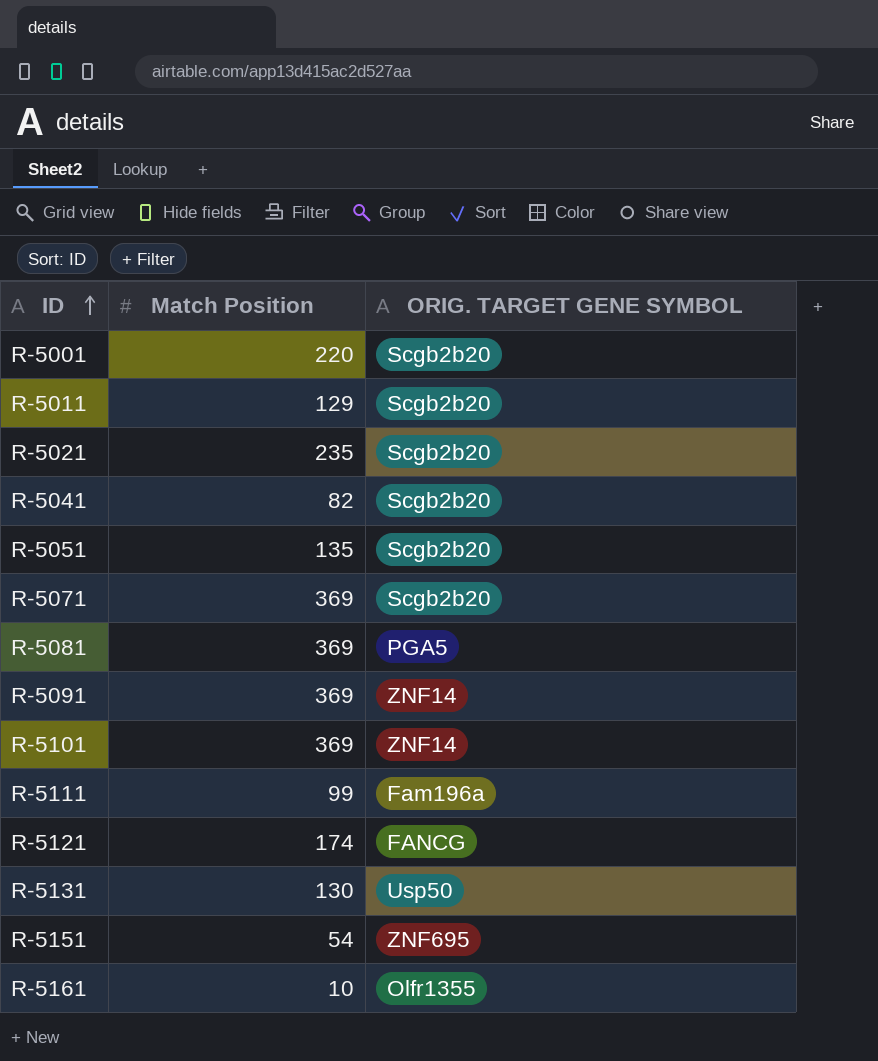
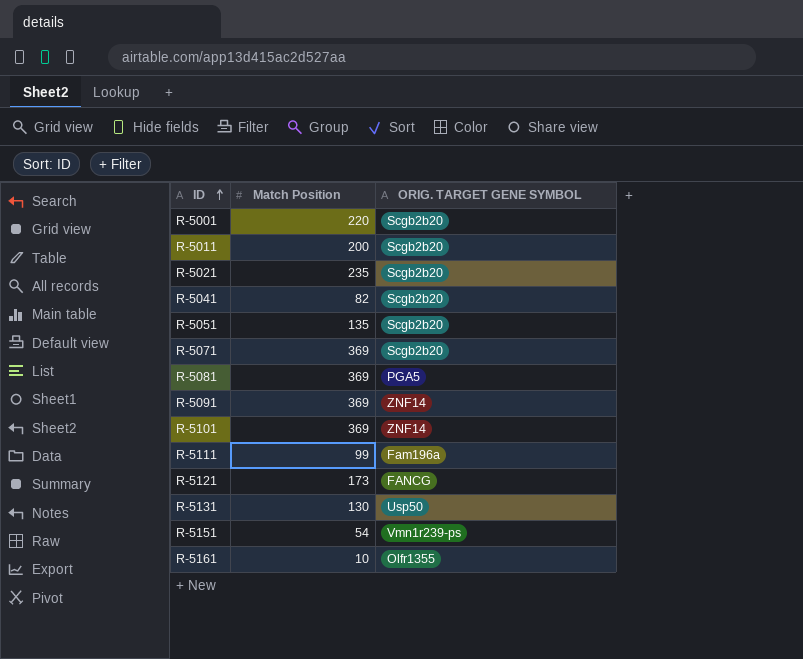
R-5011 | Match Position: 129 -> 200
R-5121 | Match Position: 174 -> 173
R-5151 | ORIG. TARGET GENE SYMBOL: ZNF695 -> Vmn1r239-ps

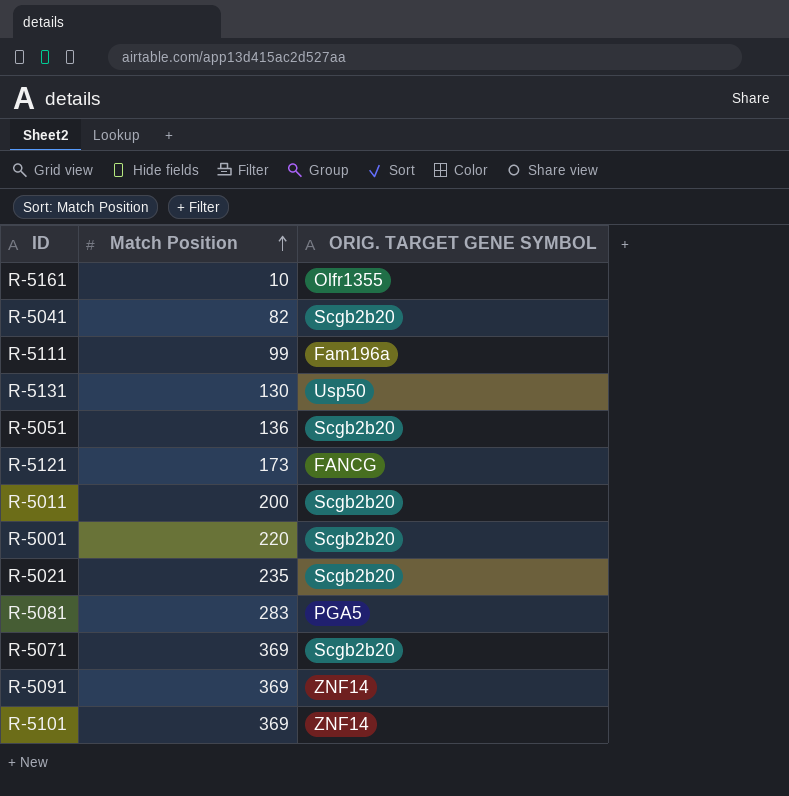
row order: ID ascending -> Match Position ascending
row R-5151: 54 | Vmn1r239-ps -> none
R-5051 | Match Position: 135 -> 136
R-5081 | Match Position: 369 -> 283

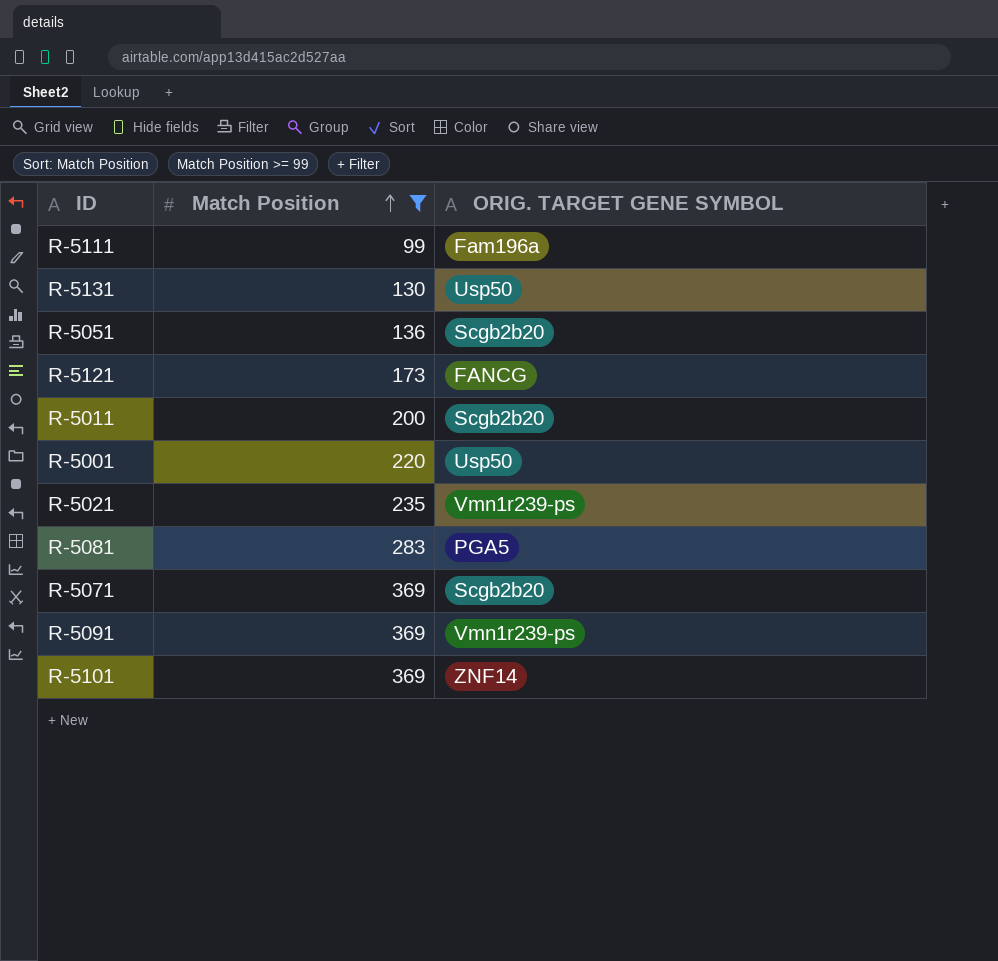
filter: none -> Match Position >= 99
R-5001 | ORIG. TARGET GENE SYMBOL: Scgb2b20 -> Usp50
R-5021 | ORIG. TARGET GENE SYMBOL: Scgb2b20 -> Vmn1r239-ps
R-5091 | ORIG. TARGET GENE SYMBOL: ZNF14 -> Vmn1r239-ps

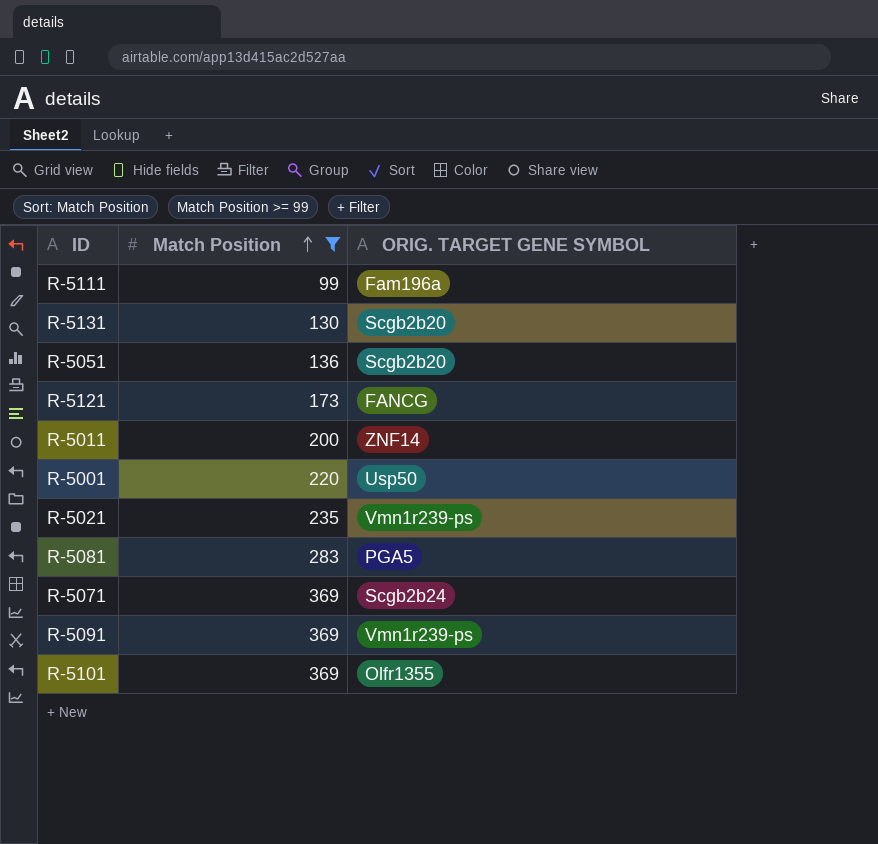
R-5131 | ORIG. TARGET GENE SYMBOL: Usp50 -> Scgb2b20
R-5011 | ORIG. TARGET GENE SYMBOL: Scgb2b20 -> ZNF14
R-5071 | ORIG. TARGET GENE SYMBOL: Scgb2b20 -> Scgb2b24
R-5101 | ORIG. TARGET GENE SYMBOL: ZNF14 -> Olfr1355

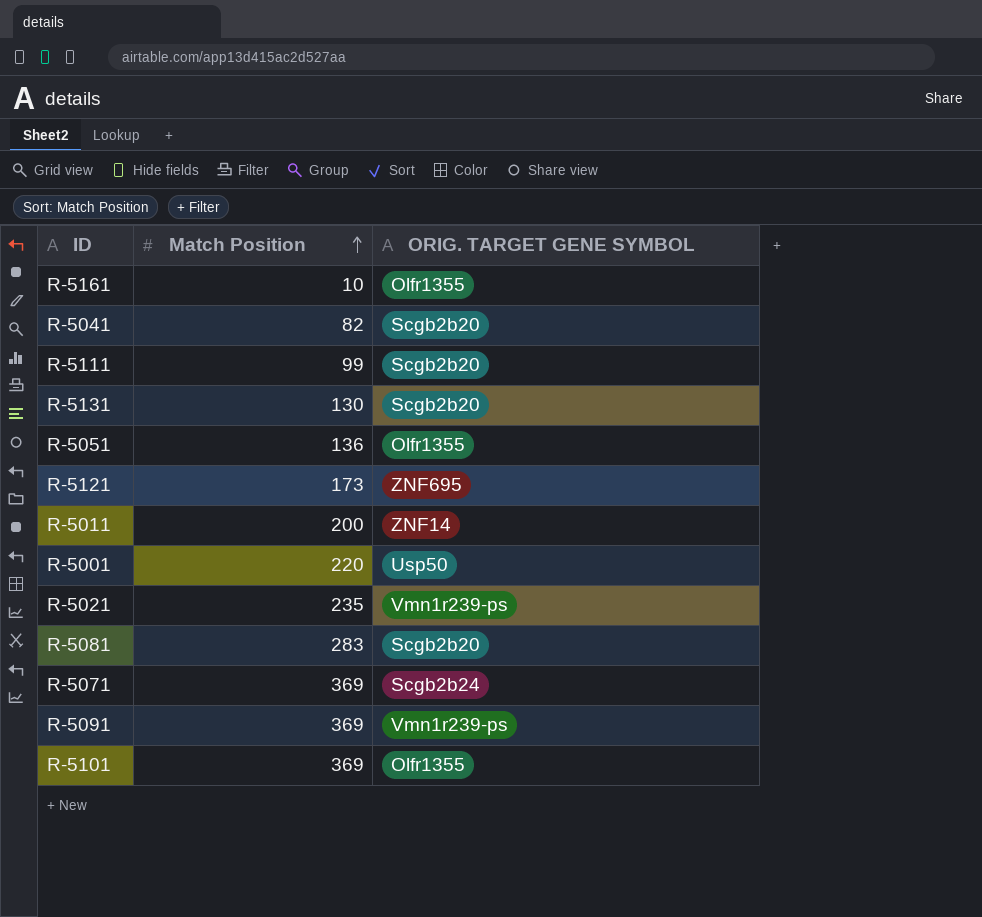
filter: Match Position >= 99 -> none
R-5111 | ORIG. TARGET GENE SYMBOL: Fam196a -> Scgb2b20
R-5051 | ORIG. TARGET GENE SYMBOL: Scgb2b20 -> Olfr1355
R-5121 | ORIG. TARGET GENE SYMBOL: FANCG -> ZNF695
R-5081 | ORIG. TARGET GENE SYMBOL: PGA5 -> Scgb2b20

